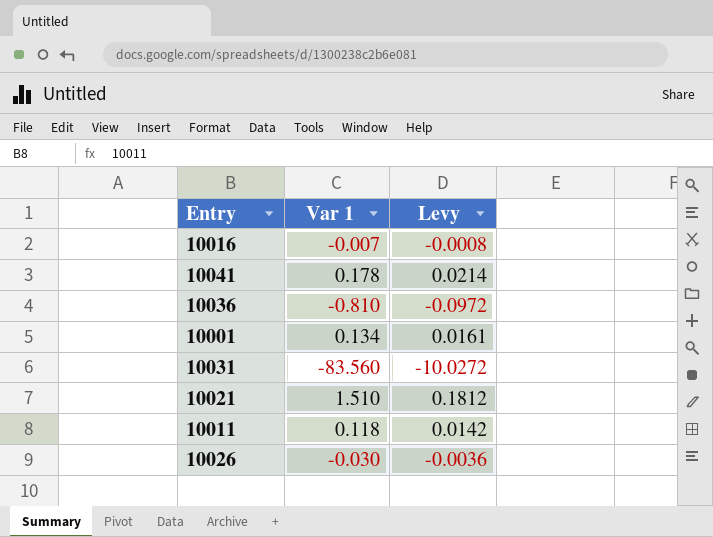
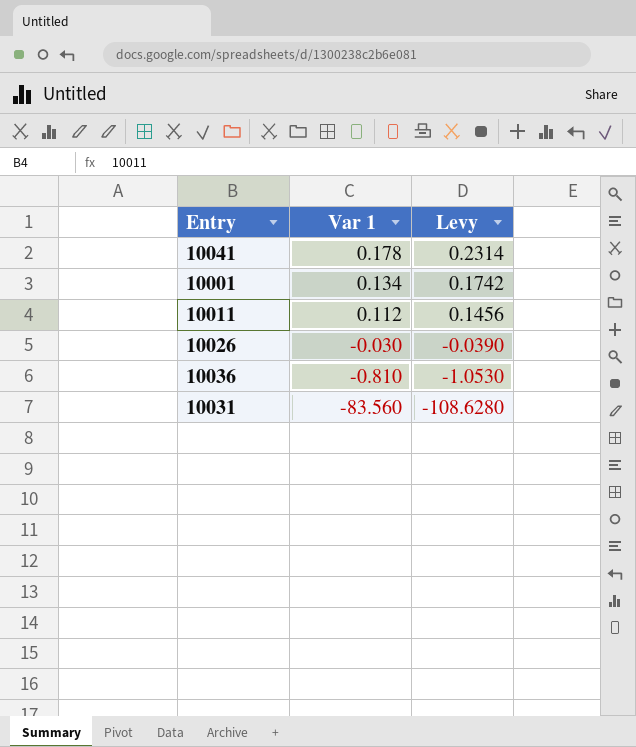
row order: none -> Var 1 descending
column Levy | formula: [Var 1] * 0.12 -> [Var 1] * 1.3
row 10016: -0.007 | -0.0008 -> none
row 10021: 1.510 | 0.1812 -> none
10011 | Var 1: 0.118 -> 0.112

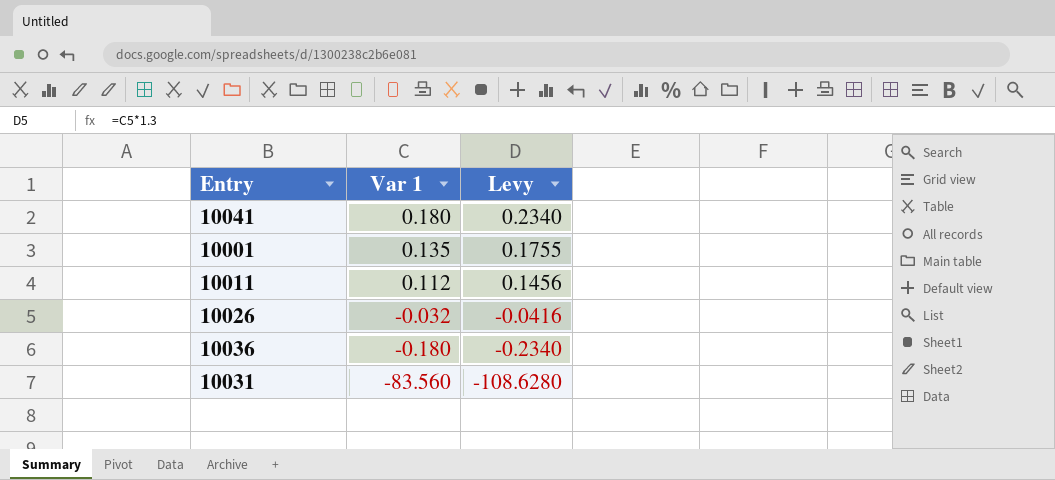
10041 | Var 1: 0.178 -> 0.180
10041 | Levy: 0.2314 -> 0.2340
10001 | Var 1: 0.134 -> 0.135
10001 | Levy: 0.1742 -> 0.1755
10026 | Var 1: -0.030 -> -0.032
10026 | Levy: -0.0390 -> -0.0416
10036 | Var 1: -0.810 -> -0.180
10036 | Levy: -1.0530 -> -0.2340

